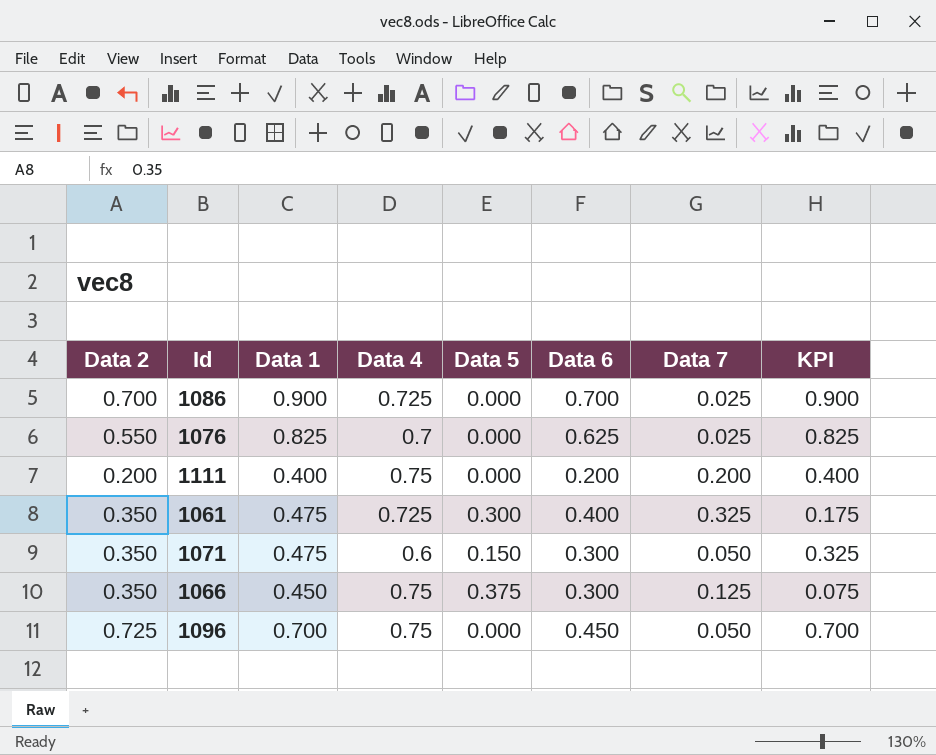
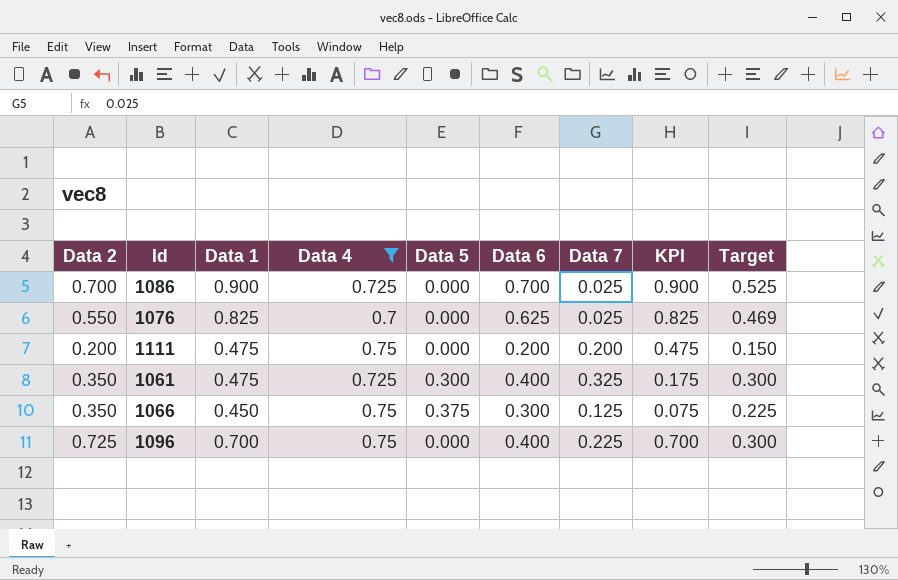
filter: none -> Data 4 != 0.6
column Target | formula: none -> [Data 6] * 0.75
1111 | Data 1: 0.400 -> 0.475
1111 | KPI: 0.400 -> 0.475
1096 | Data 6: 0.450 -> 0.400
1096 | Data 7: 0.050 -> 0.225

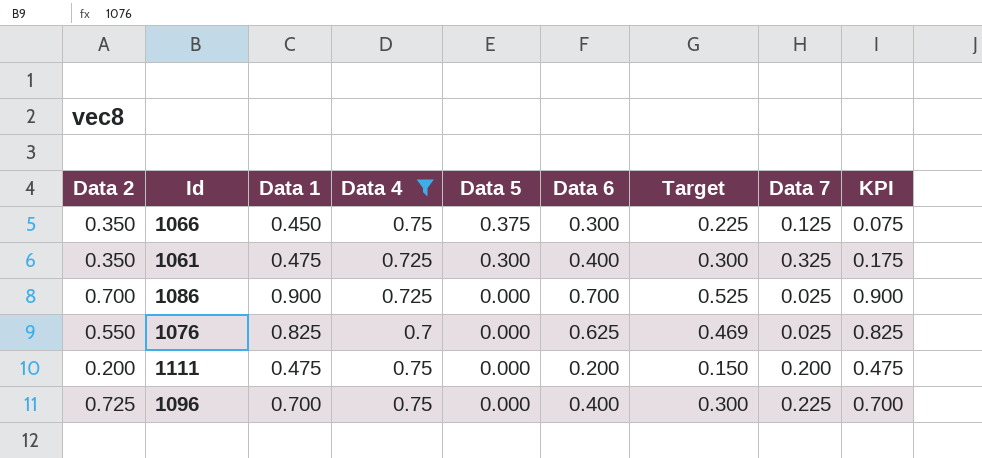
row order: none -> Data 5 descending
column Target | position: 9 -> 7

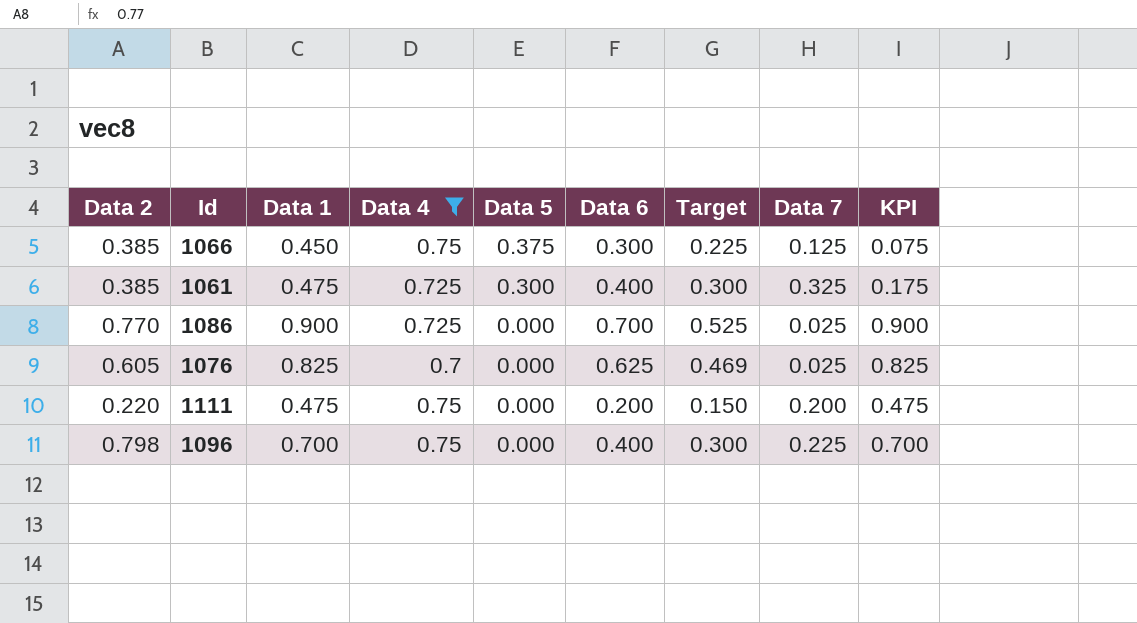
1066 | Data 2: 0.350 -> 0.385
1061 | Data 2: 0.350 -> 0.385
1086 | Data 2: 0.700 -> 0.770
1076 | Data 2: 0.550 -> 0.605
1111 | Data 2: 0.200 -> 0.220
1096 | Data 2: 0.725 -> 0.798

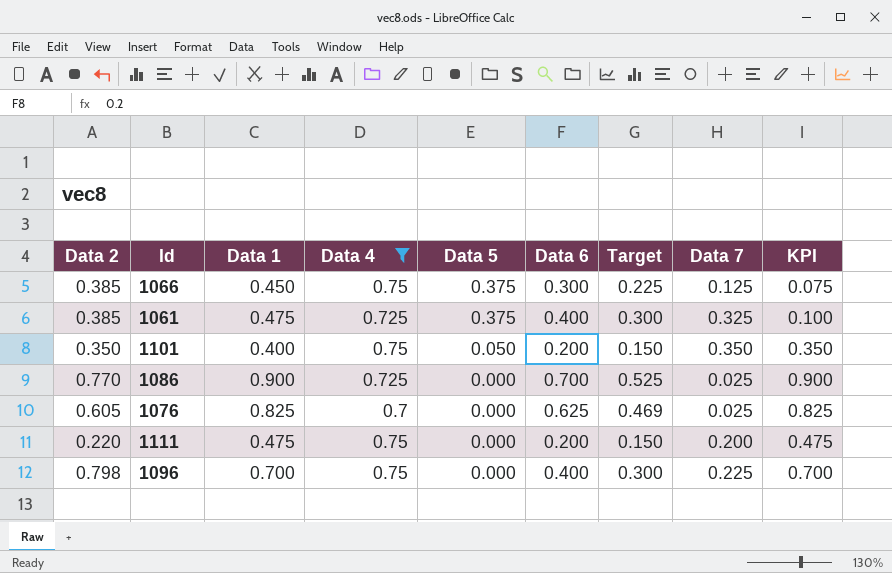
1061 | Data 5: 0.300 -> 0.375
1061 | KPI: 0.175 -> 0.100
row 1101: none -> 0.350 | 0.400 | 0.75 | 0.050 | 0.200 | 0.150 | 0.350 | 0.350

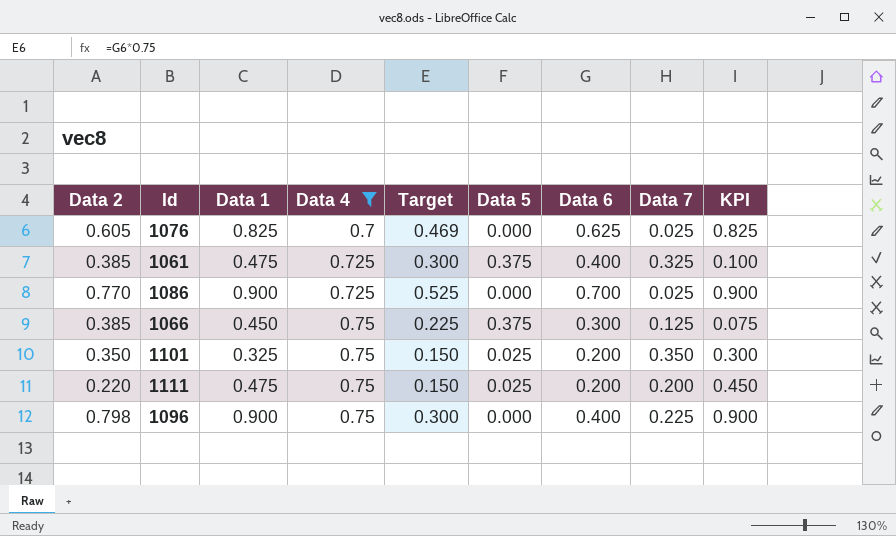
row order: Data 5 descending -> Data 4 ascending
column Target | position: 7 -> 5
1101 | Data 1: 0.400 -> 0.325
1101 | Data 5: 0.050 -> 0.025
1101 | KPI: 0.350 -> 0.300
1111 | Data 5: 0.000 -> 0.025
1111 | KPI: 0.475 -> 0.450
1096 | Data 1: 0.700 -> 0.900
1096 | KPI: 0.700 -> 0.900

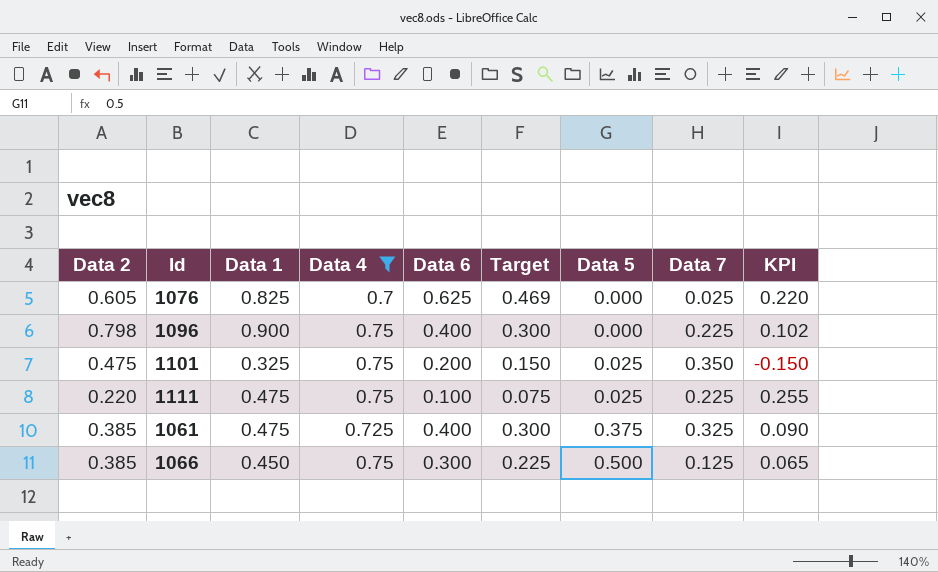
row order: Data 4 ascending -> Data 5 ascending
column Data 6 | position: 7 -> 5
column KPI | formula: [Data 1] - [Data 5] -> [Data 1] - [Data 2]
row 1086: 0.770 | 0.900 | 0.725 | 0.525 | 0.000 | 0.700 | 0.025 | 0.900 -> none
1101 | Data 2: 0.350 -> 0.475
1111 | Data 6: 0.200 -> 0.100
1111 | Target: 0.150 -> 0.075
1111 | Data 7: 0.200 -> 0.225
1066 | Data 5: 0.375 -> 0.500

